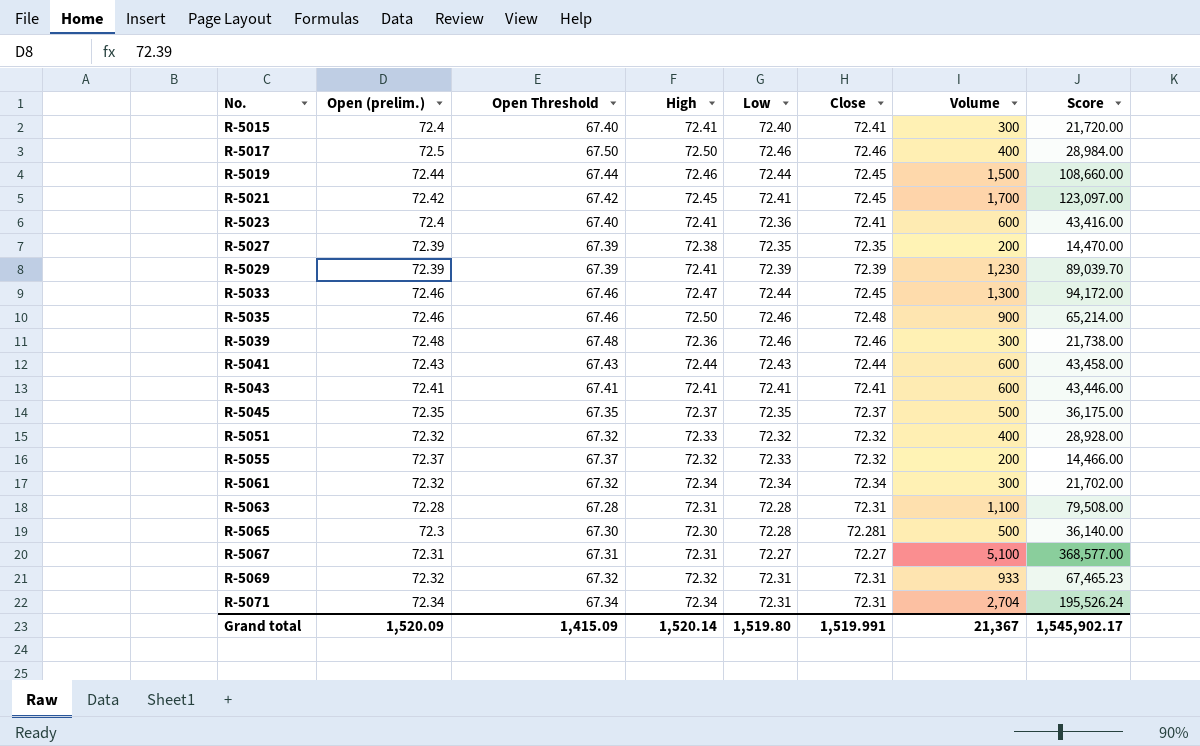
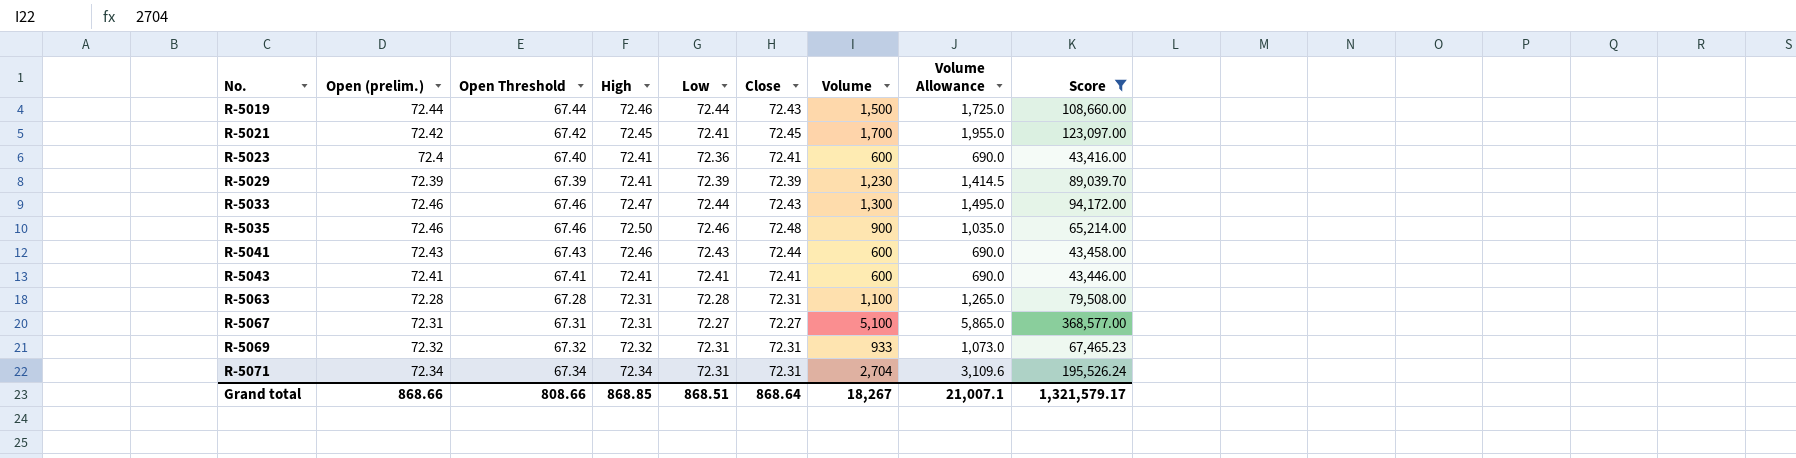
filter: none -> Score >= 43,416.00
column Volume Allowance | formula: none -> [Volume] * 1.15
R-5019 | Close: 72.45 -> 72.43
R-5033 | Close: 72.45 -> 72.43
R-5041 | High: 72.44 -> 72.46
Grand total | Open (prelim.): 1,520.09 -> 868.66
Grand total | Open Threshold: 1,415.09 -> 808.66
Grand total | High: 1,520.14 -> 868.85
Grand total | Low: 1,519.80 -> 868.51
Grand total | Close: 1,519.991 -> 868.64
Grand total | Volume: 21,367 -> 18,267
Grand total | Score: 1,545,902.17 -> 1,321,579.17

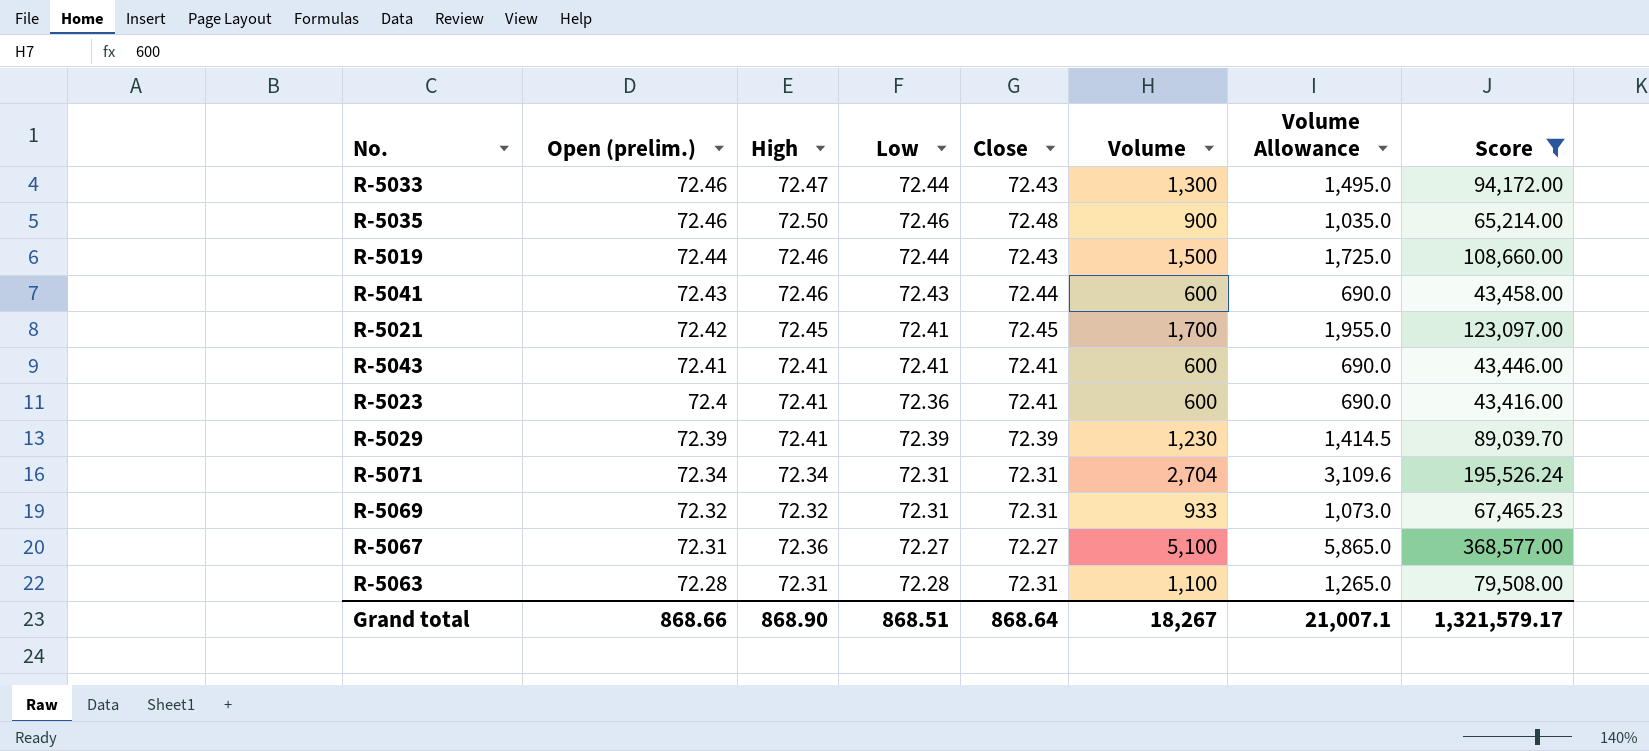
row order: No. ascending -> Open (prelim.) descending
column Open Threshold | formula: [Open (prelim.)] - 5 -> none
R-5067 | High: 72.31 -> 72.36
Grand total | High: 868.85 -> 868.90

